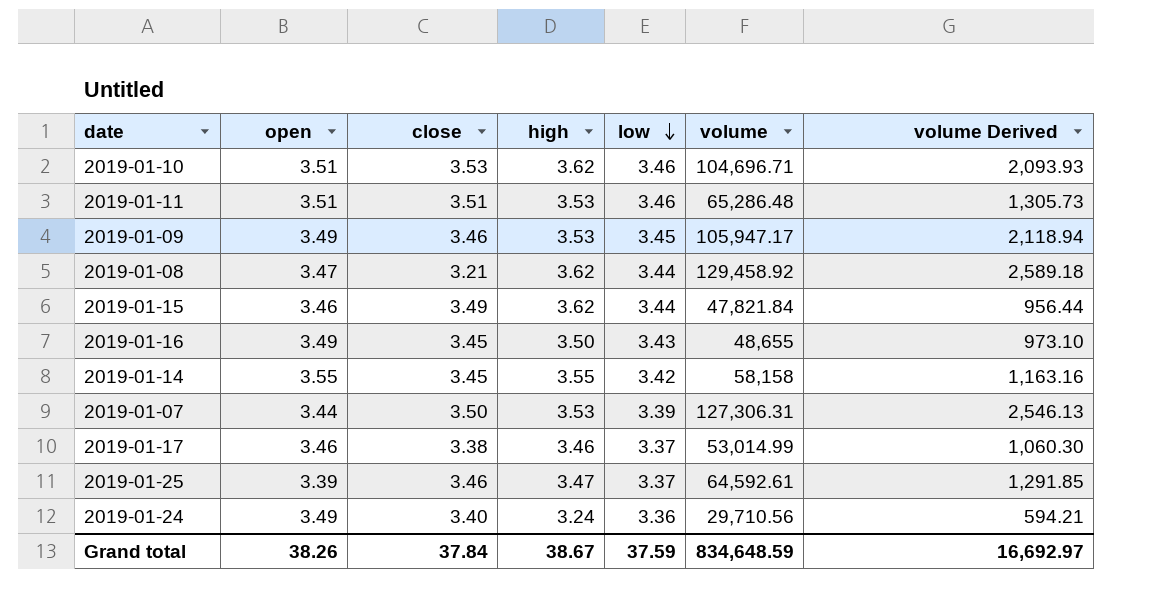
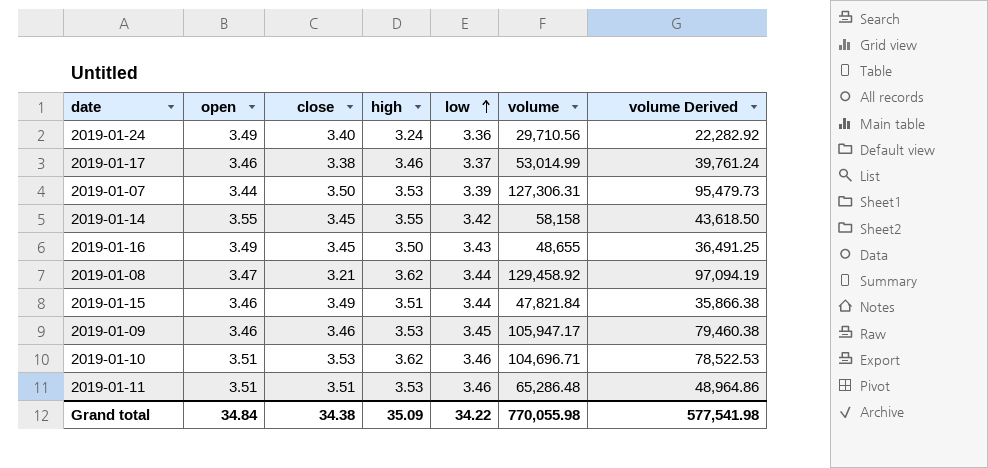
row order: low descending -> low ascending
column volume Derived | formula: [volume] * 0.02 -> [volume] * 0.75
row 2019-01-25: 3.39 | 3.46 | 3.47 | 3.37 | 64,592.61 | 1,291.85 -> none
2019-01-15 | high: 3.62 -> 3.51
2019-01-09 | open: 3.49 -> 3.46
Grand total | open: 38.26 -> 34.84
Grand total | close: 37.84 -> 34.38
Grand total | high: 38.67 -> 35.09
Grand total | low: 37.59 -> 34.22
Grand total | volume: 834,648.59 -> 770,055.98
Grand total | volume Derived: 16,692.97 -> 577,541.98

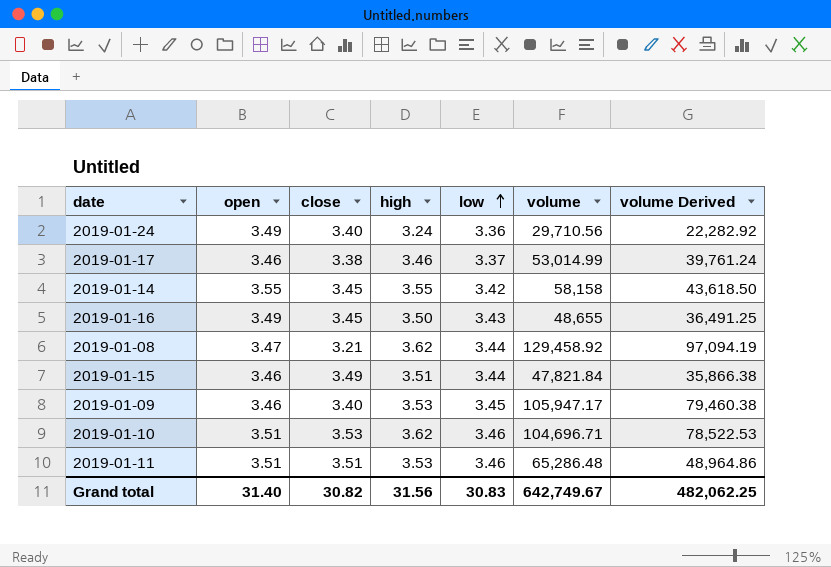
row 2019-01-07: 3.44 | 3.50 | 3.53 | 3.39 | 127,306.31 | 95,479.73 -> none
2019-01-09 | close: 3.46 -> 3.40
Grand total | open: 34.84 -> 31.40
Grand total | close: 34.38 -> 30.82
Grand total | high: 35.09 -> 31.56
Grand total | low: 34.22 -> 30.83
Grand total | volume: 770,055.98 -> 642,749.67
Grand total | volume Derived: 577,541.98 -> 482,062.25

